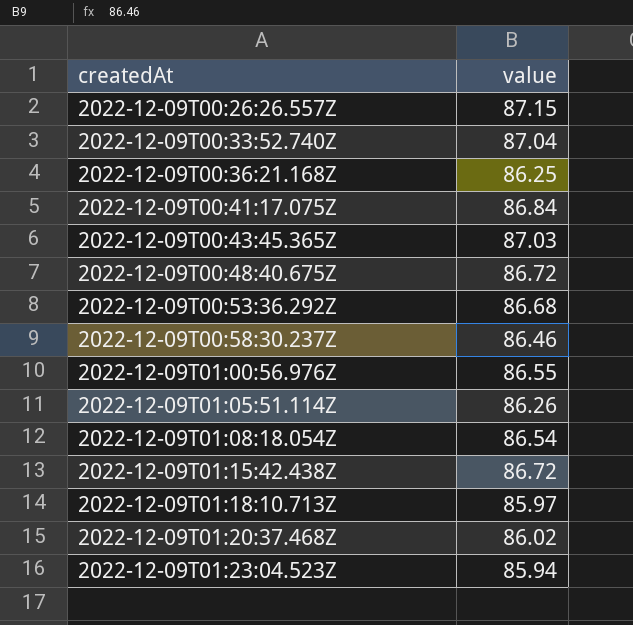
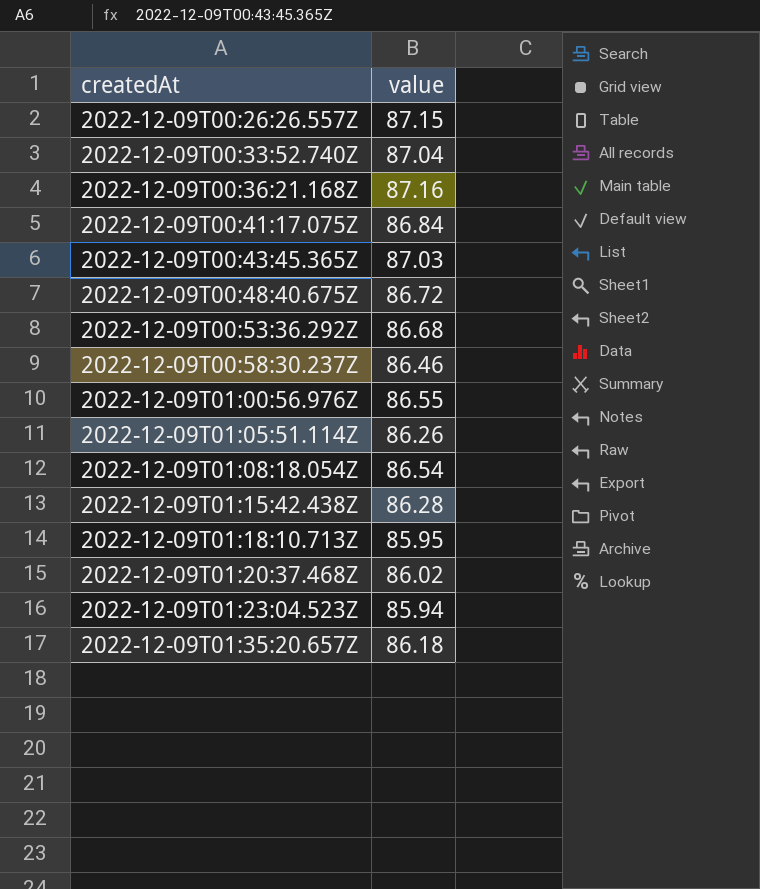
2022-12-09T00:36:21.168Z | value: 86.25 -> 87.16
2022-12-09T01:15:42.438Z | value: 86.72 -> 86.28
2022-12-09T01:18:10.713Z | value: 85.97 -> 85.95
row 2022-12-09T01:35:20.657Z: none -> 86.18

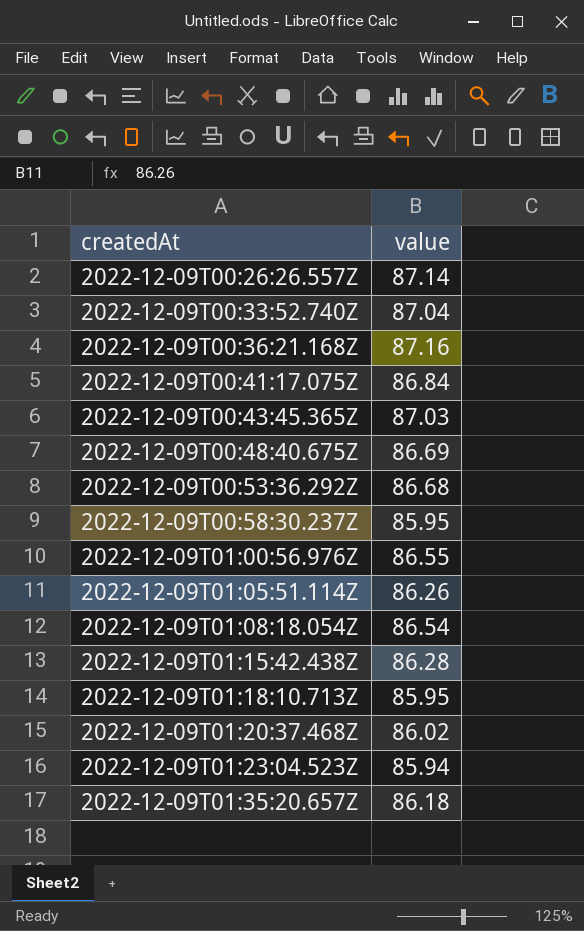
2022-12-09T00:26:26.557Z | value: 87.15 -> 87.14
2022-12-09T00:48:40.675Z | value: 86.72 -> 86.69
2022-12-09T00:58:30.237Z | value: 86.46 -> 85.95

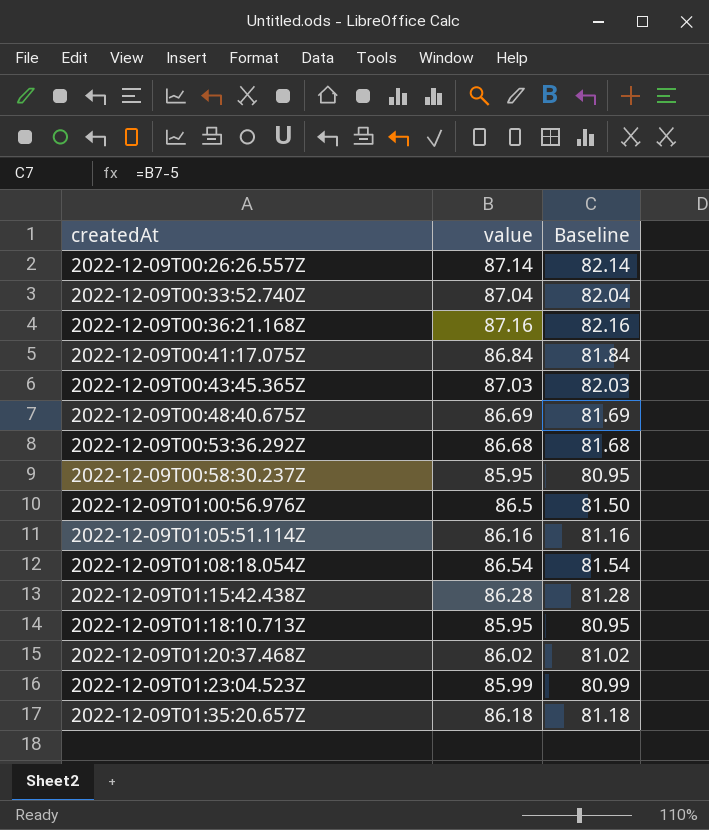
column Baseline | formula: none -> [value] - 5
2022-12-09T01:00:56.976Z | value: 86.55 -> 86.5
2022-12-09T01:05:51.114Z | value: 86.26 -> 86.16
2022-12-09T01:23:04.523Z | value: 85.94 -> 85.99

